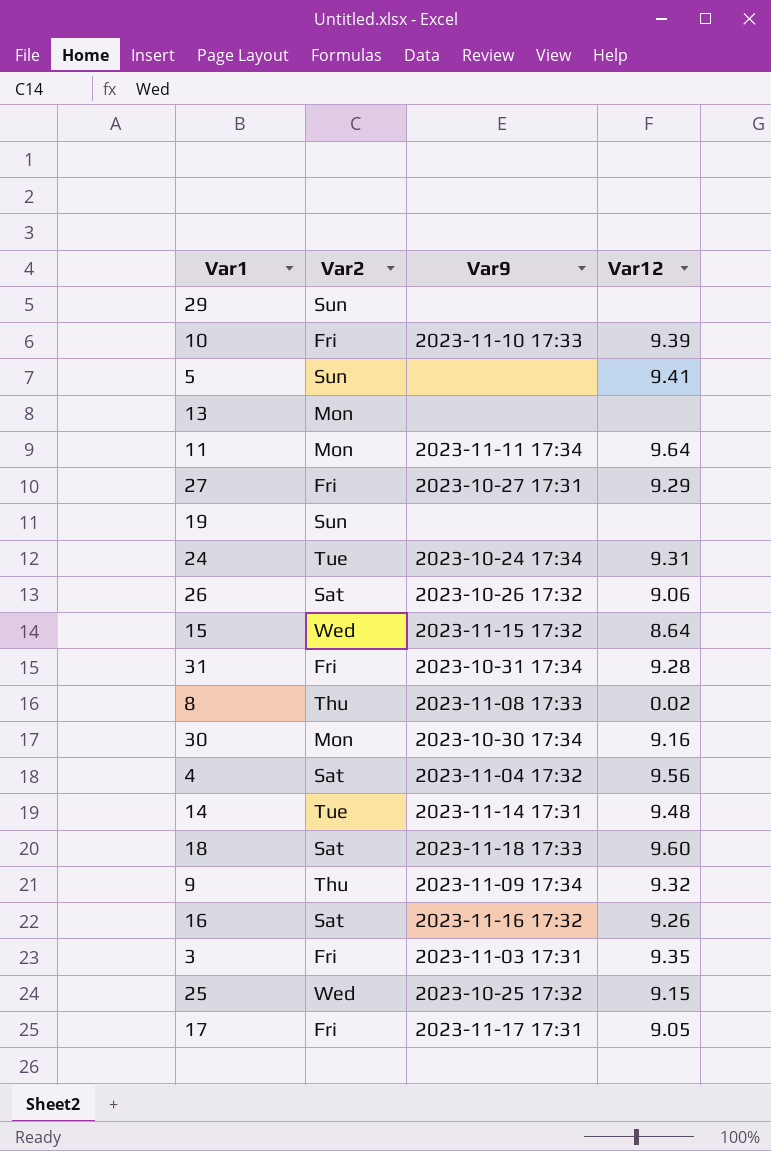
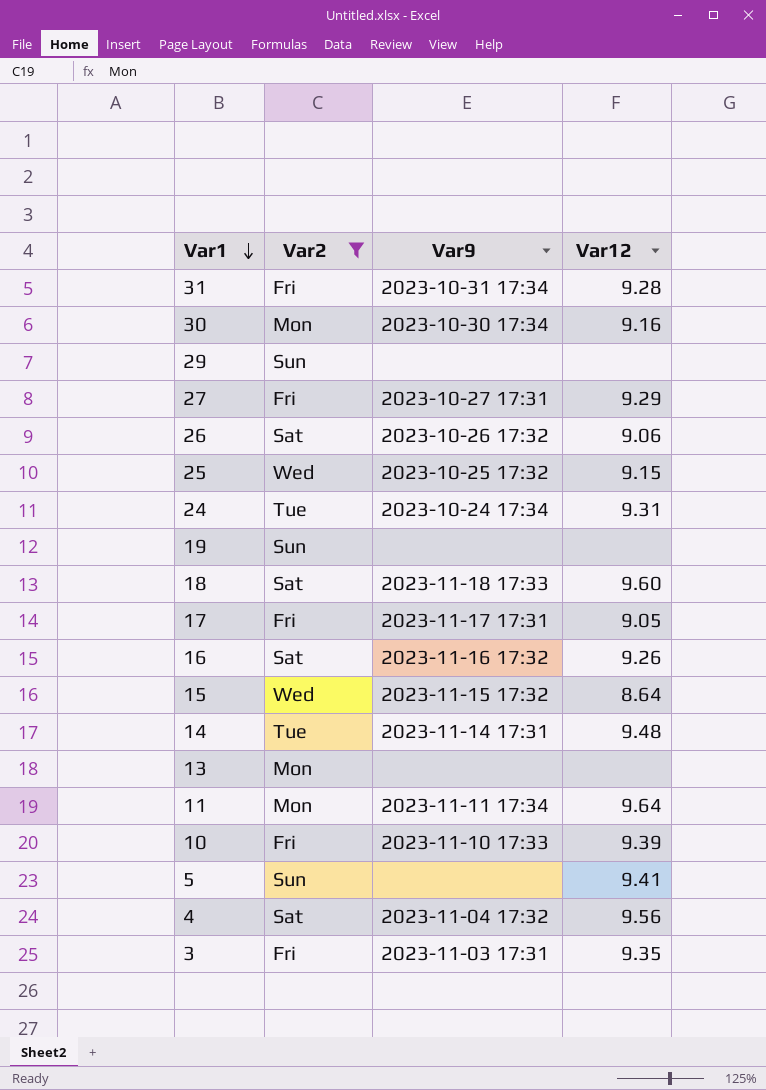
filter: none -> Var2 != Thu
row order: none -> Var1 descending

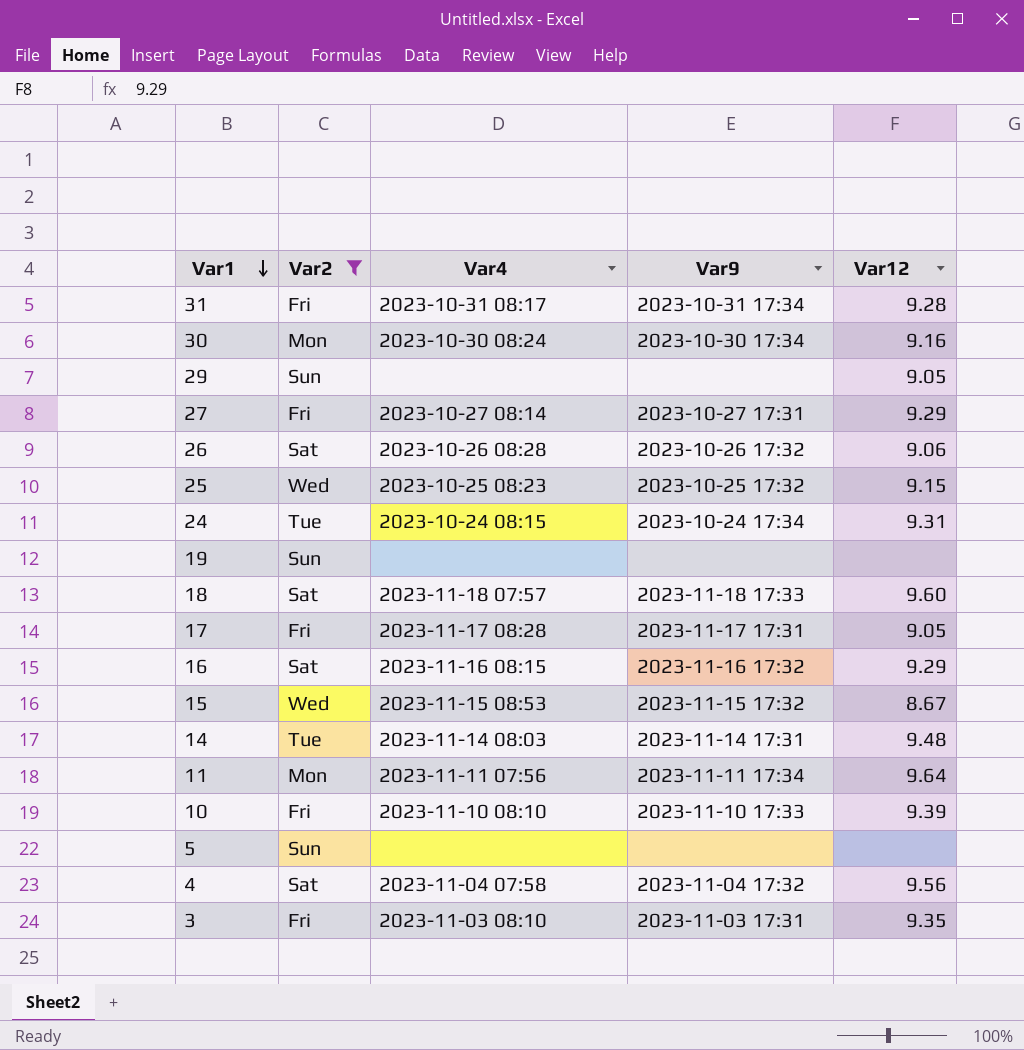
column Var4 | position: none -> 3
row 13: Mon | none | none -> none
29 | Var12: none -> 9.05
16 | Var12: 9.26 -> 9.29
15 | Var12: 8.64 -> 8.67
5 | Var12: 9.41 -> none

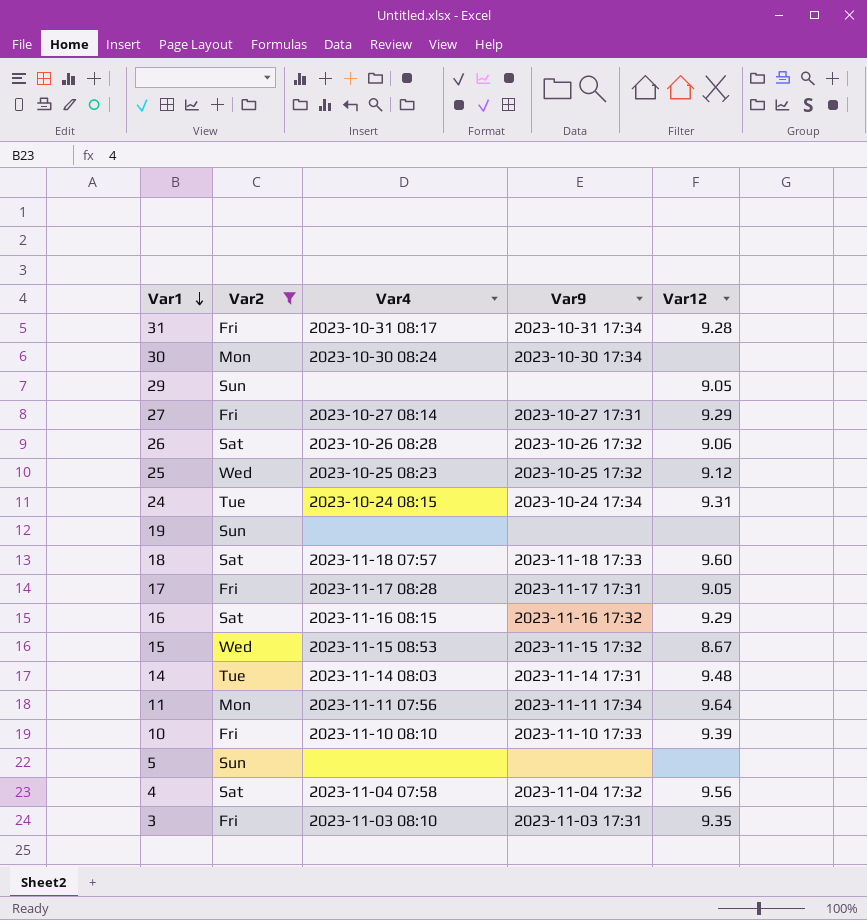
30 | Var12: 9.16 -> none
25 | Var12: 9.15 -> 9.12

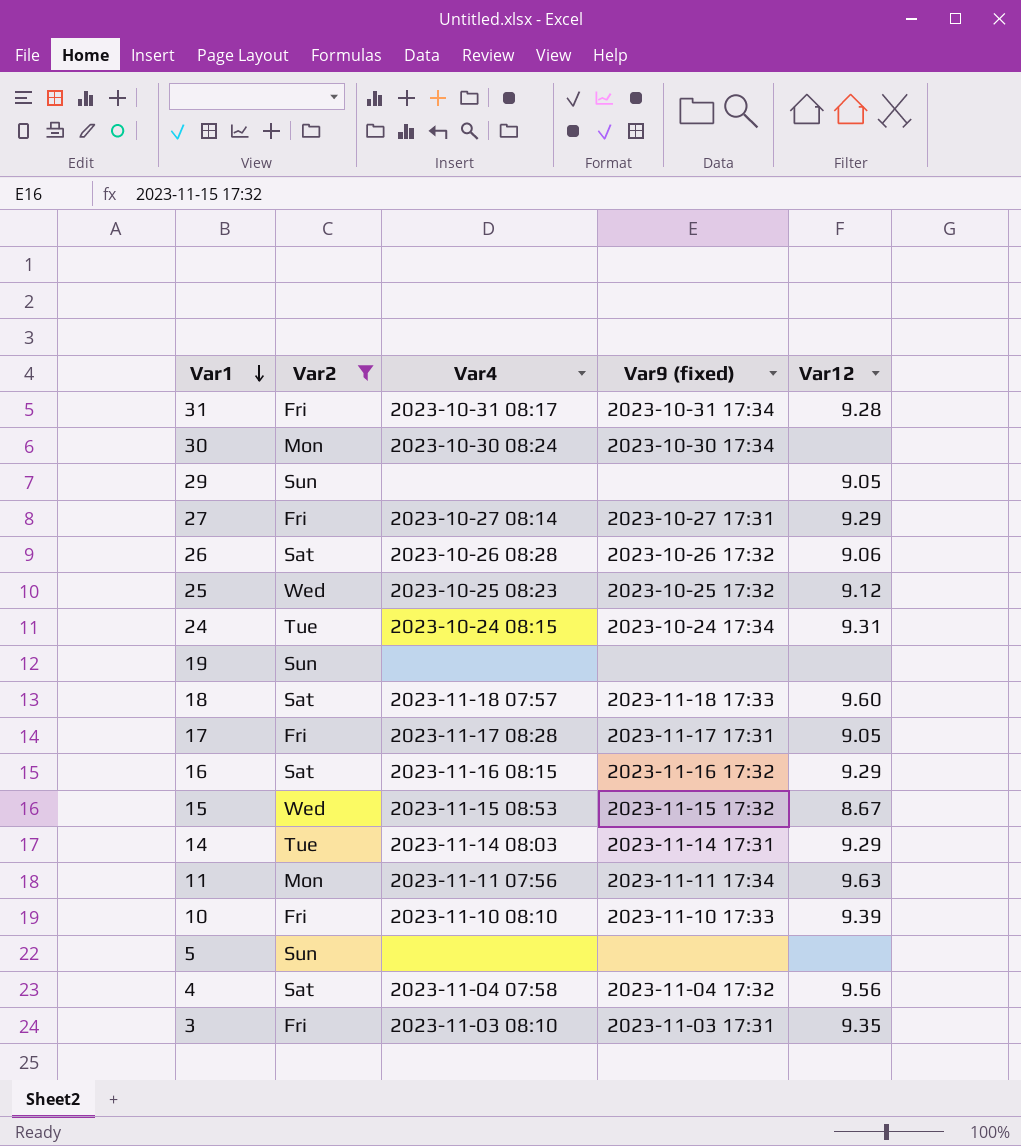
column name: Var9 -> Var9 (fixed)
14 | Var12: 9.48 -> 9.29
11 | Var12: 9.64 -> 9.63

